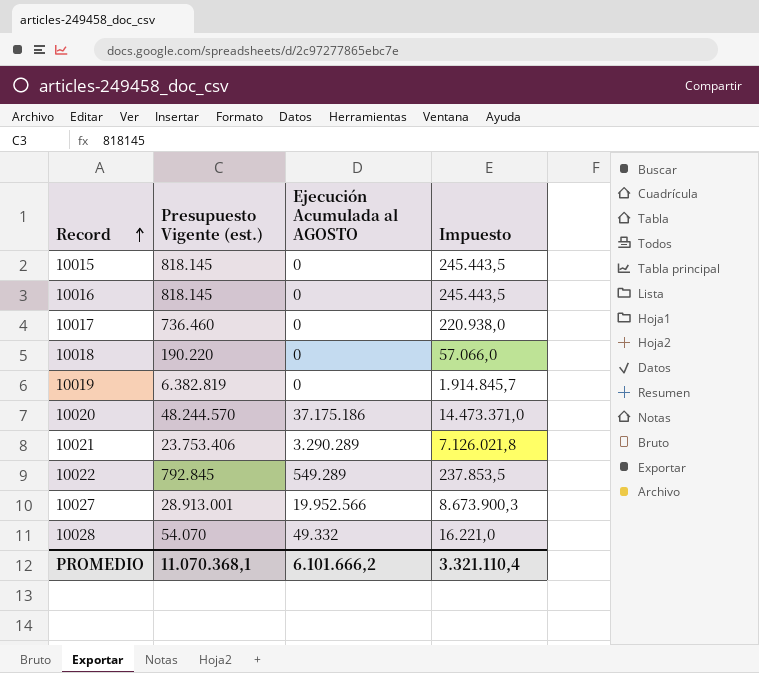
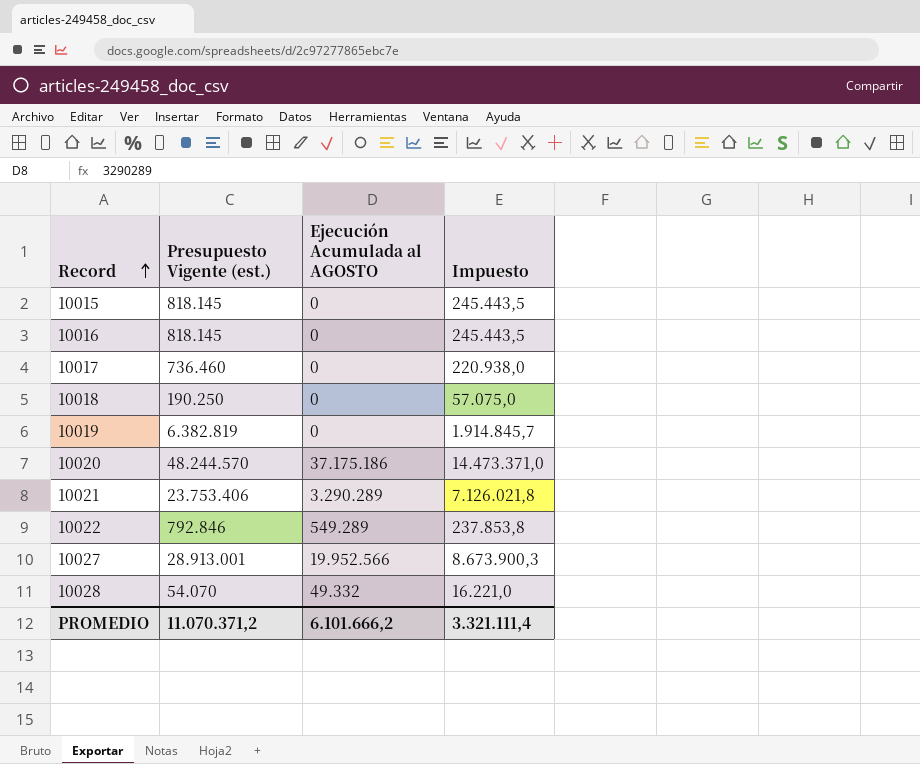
10018 | Presupuesto Vigente (est.): 190.220 -> 190.250
10018 | Impuesto: 57.066,0 -> 57.075,0
10022 | Presupuesto Vigente (est.): 792.845 -> 792.846
10022 | Impuesto: 237.853,5 -> 237.853,8
PROMEDIO | Presupuesto Vigente (est.): 11.070.368,1 -> 11.070.371,2
PROMEDIO | Impuesto: 3.321.110,4 -> 3.321.111,4

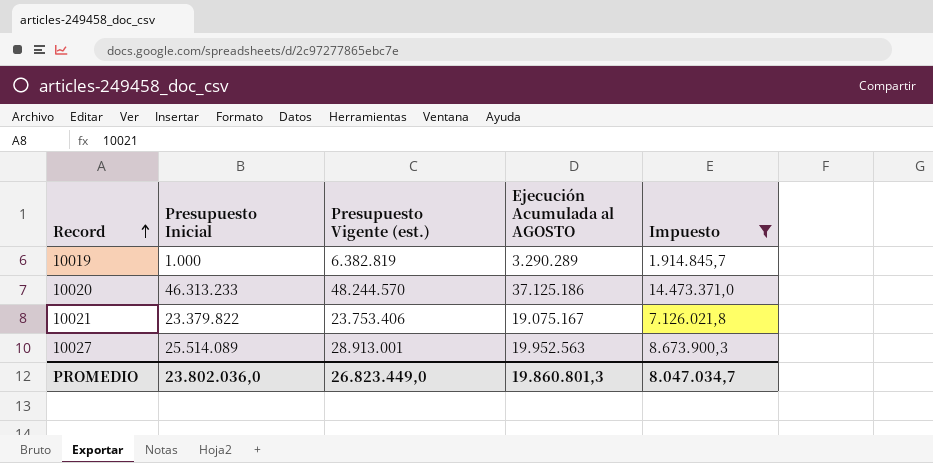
filter: none -> Impuesto >= 1.914.845,7
column Presupuesto Inicial | position: none -> 2
10019 | Ejecución Acumulada al AGOSTO: 0 -> 3.290.289
10020 | Ejecución Acumulada al AGOSTO: 37.175.186 -> 37.125.186
10021 | Ejecución Acumulada al AGOSTO: 3.290.289 -> 19.075.167
10027 | Ejecución Acumulada al AGOSTO: 19.952.566 -> 19.952.563
PROMEDIO | Presupuesto Vigente (est.): 11.070.371,2 -> 26.823.449,0
PROMEDIO | Ejecución Acumulada al AGOSTO: 6.101.666,2 -> 19.860.801,3
PROMEDIO | Impuesto: 3.321.111,4 -> 8.047.034,7

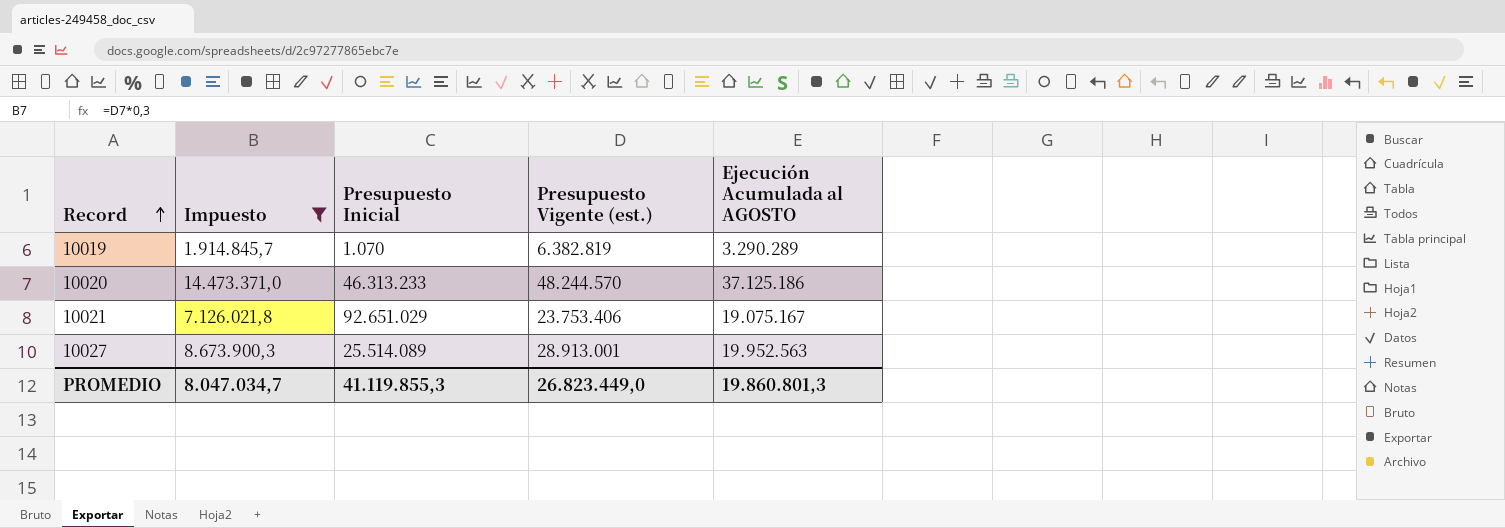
column Impuesto | position: 5 -> 2
10019 | Presupuesto Inicial: 1.000 -> 1.070
10021 | Presupuesto Inicial: 23.379.822 -> 92.651.029
PROMEDIO | Presupuesto Inicial: 23.802.036,0 -> 41.119.855,3

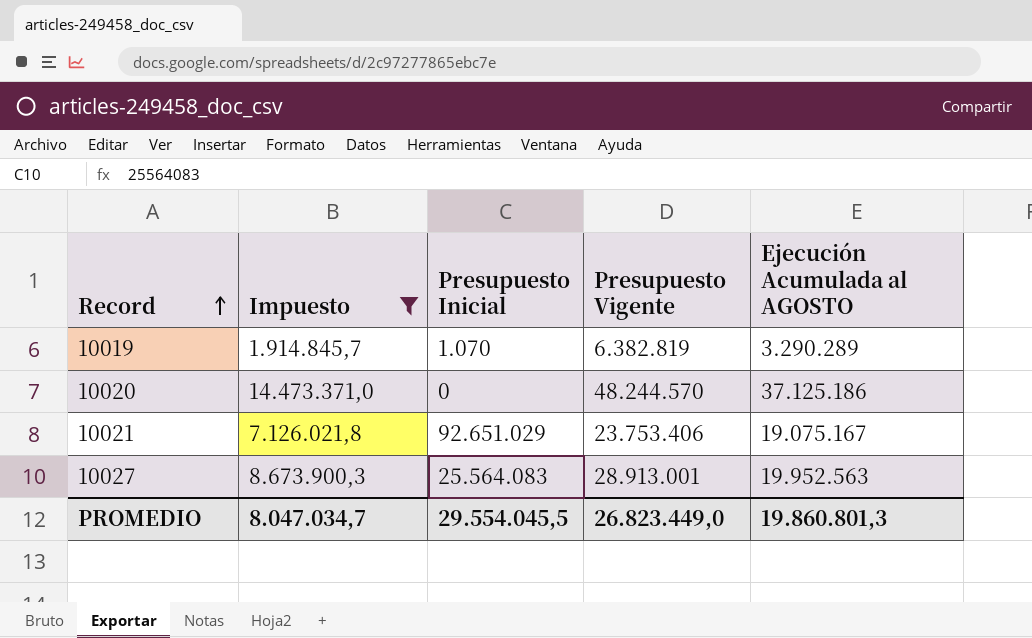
column name: Presupuesto Vigente (est.) -> Presupuesto Vigente
10020 | Presupuesto Inicial: 46.313.233 -> 0
10027 | Presupuesto Inicial: 25.514.089 -> 25.564.083
PROMEDIO | Presupuesto Inicial: 41.119.855,3 -> 29.554.045,5

